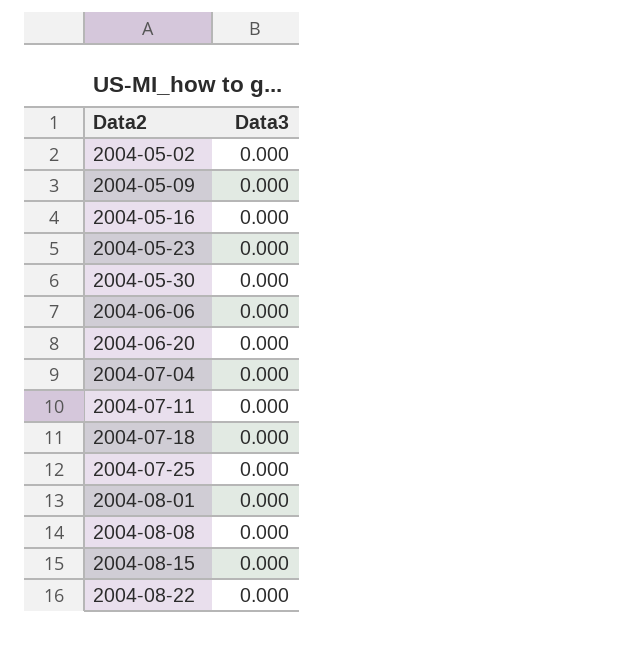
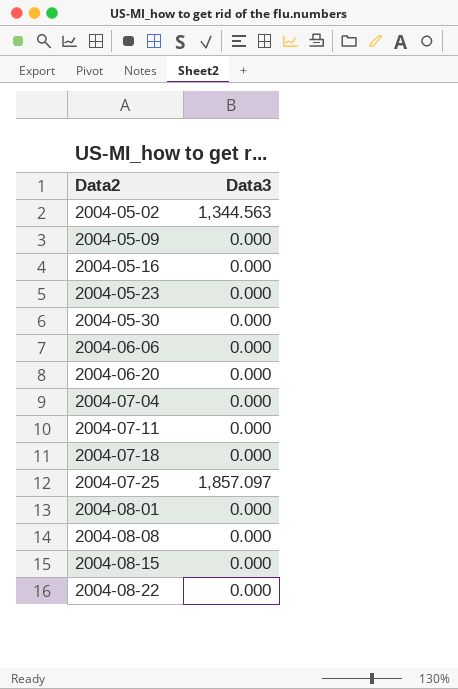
2004-05-02 | Data3: 0.000 -> 1,344.563
2004-07-25 | Data3: 0.000 -> 1,857.097

